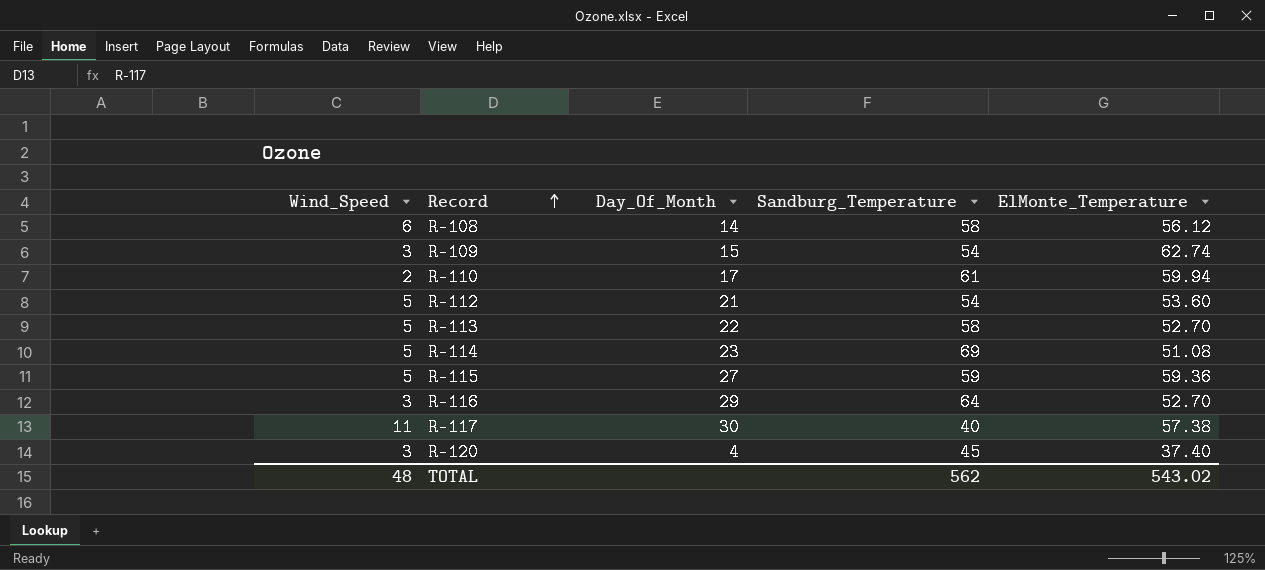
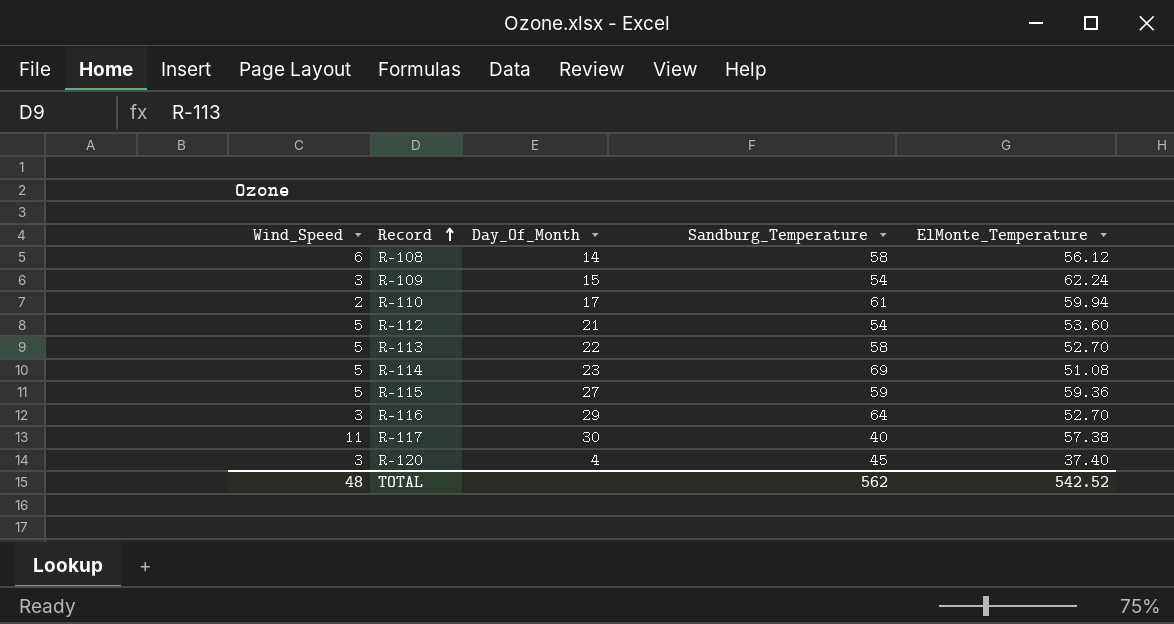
R-109 | ElMonte_Temperature: 62.74 -> 62.24
TOTAL | ElMonte_Temperature: 543.02 -> 542.52

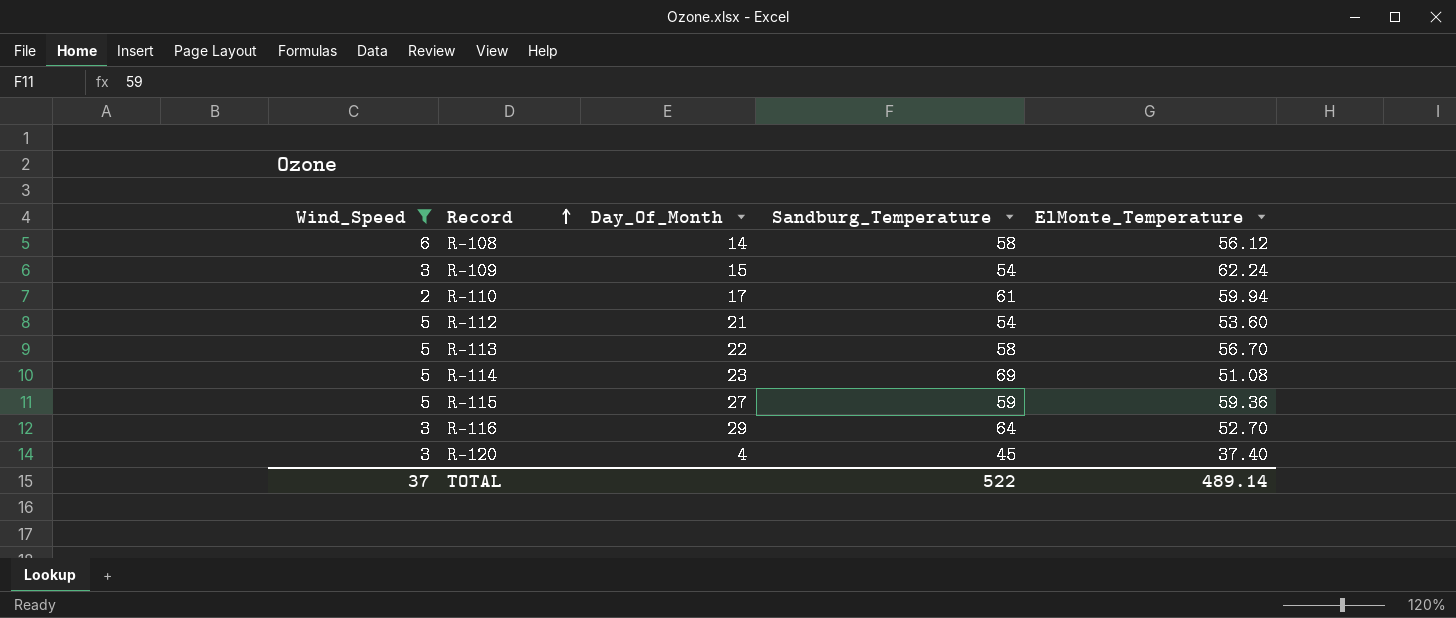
filter: none -> Wind_Speed != 11
R-113 | ElMonte_Temperature: 52.70 -> 56.70
TOTAL | Wind_Speed: 48 -> 37
TOTAL | Sandburg_Temperature: 562 -> 522
TOTAL | ElMonte_Temperature: 542.52 -> 489.14

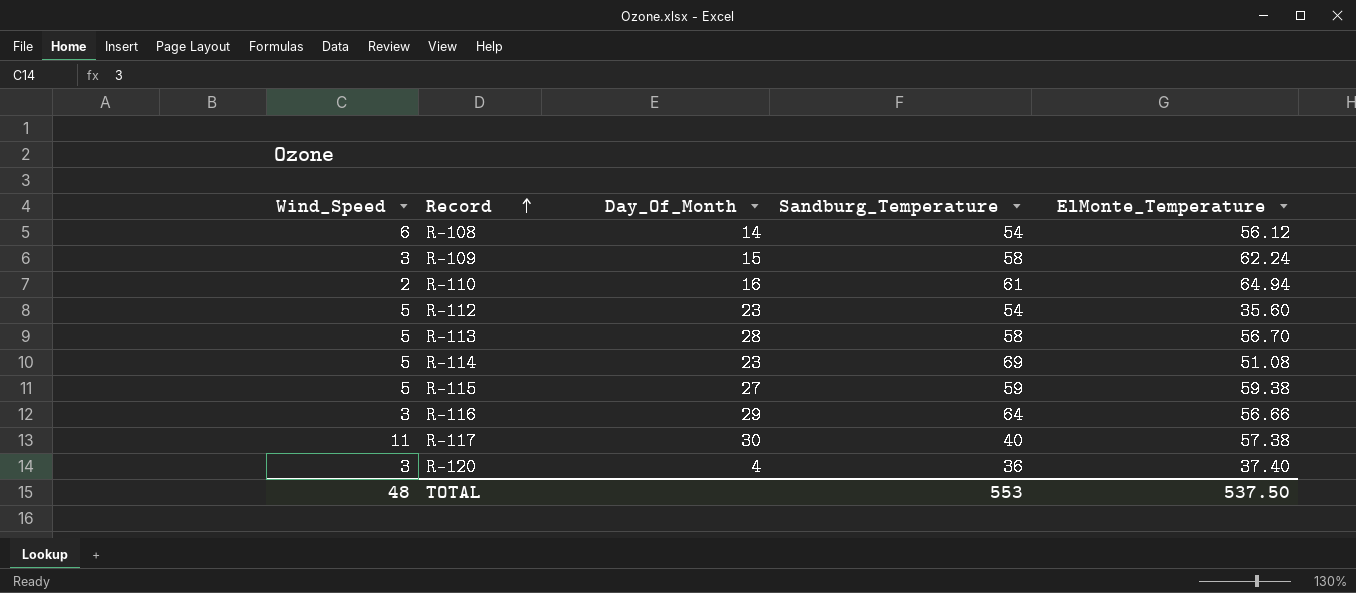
filter: Wind_Speed != 11 -> none
R-108 | Sandburg_Temperature: 58 -> 54
R-109 | Sandburg_Temperature: 54 -> 58
R-110 | Day_Of_Month: 17 -> 16
R-110 | ElMonte_Temperature: 59.94 -> 64.94
R-112 | Day_Of_Month: 21 -> 23
R-112 | ElMonte_Temperature: 53.60 -> 35.60
R-113 | Day_Of_Month: 22 -> 28
R-115 | ElMonte_Temperature: 59.36 -> 59.38
R-116 | ElMonte_Temperature: 52.70 -> 56.66
R-120 | Sandburg_Temperature: 45 -> 36
TOTAL | Wind_Speed: 37 -> 48
TOTAL | Sandburg_Temperature: 522 -> 553
TOTAL | ElMonte_Temperature: 489.14 -> 537.50

